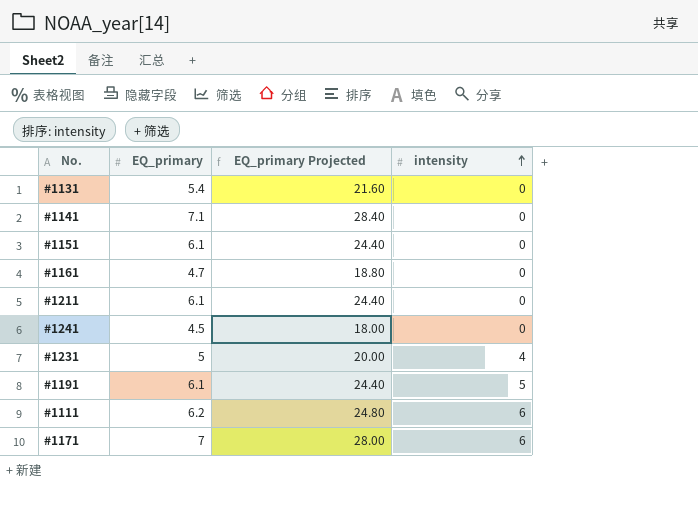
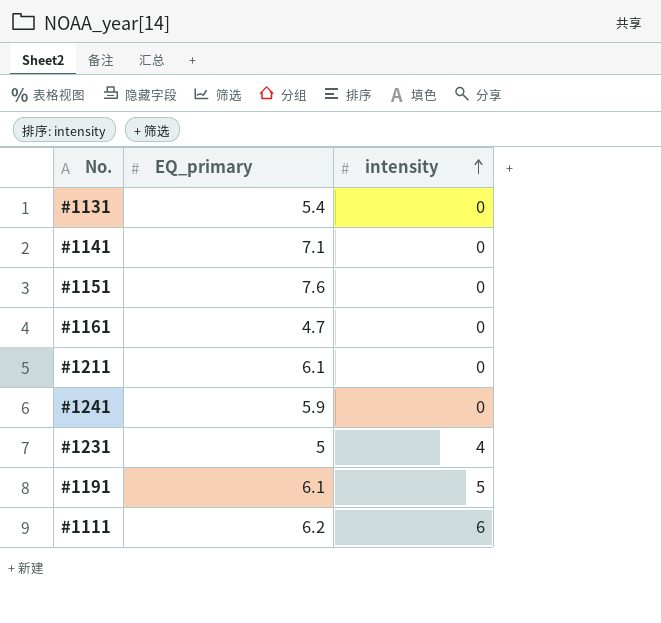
column EQ_primary Projected | formula: [EQ_primary] * 4 -> none
row #1171: 7 | 28.00 | 6 -> none
#1151 | EQ_primary: 6.1 -> 7.6
#1241 | EQ_primary: 4.5 -> 5.9

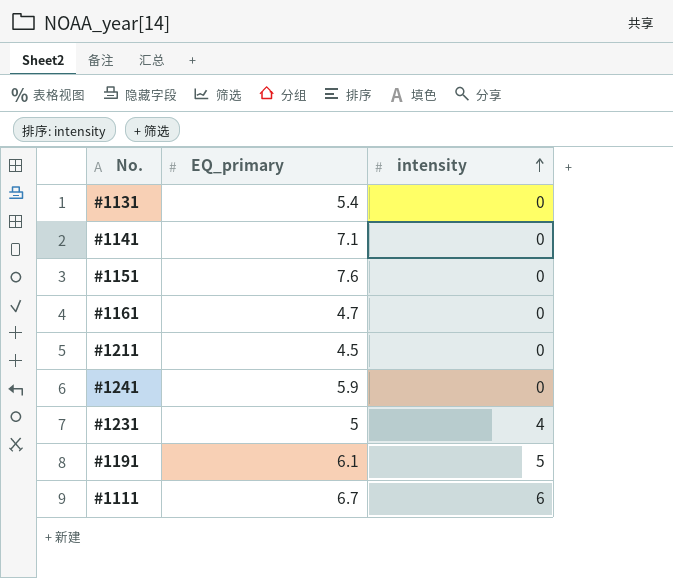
#1211 | EQ_primary: 6.1 -> 4.5
#1111 | EQ_primary: 6.2 -> 6.7

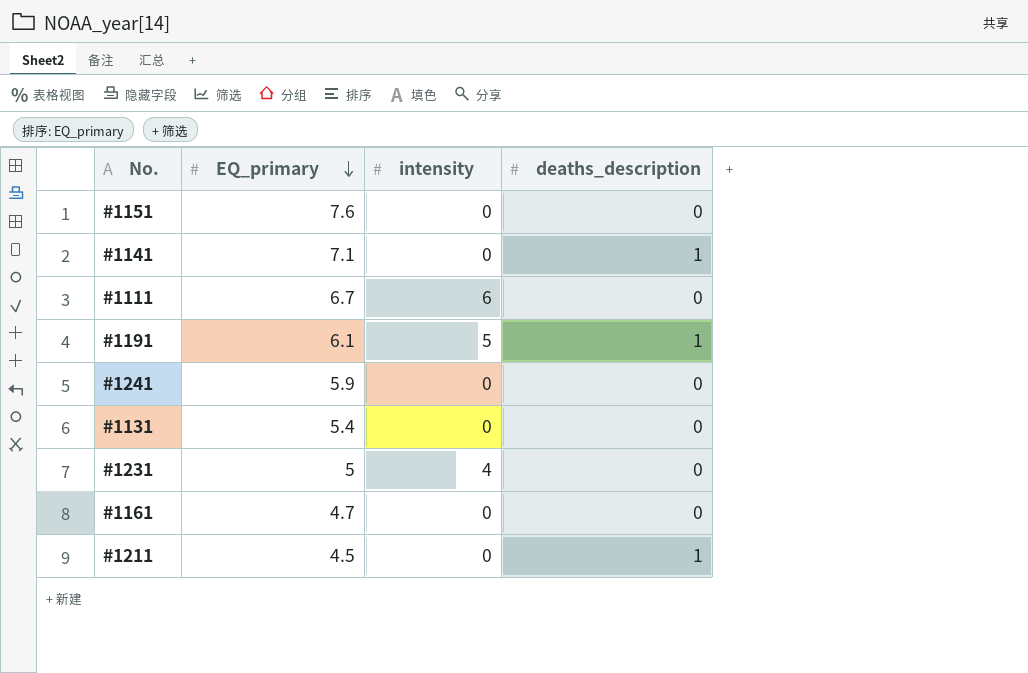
row order: intensity ascending -> EQ_primary descending
column deaths_description | position: none -> 4

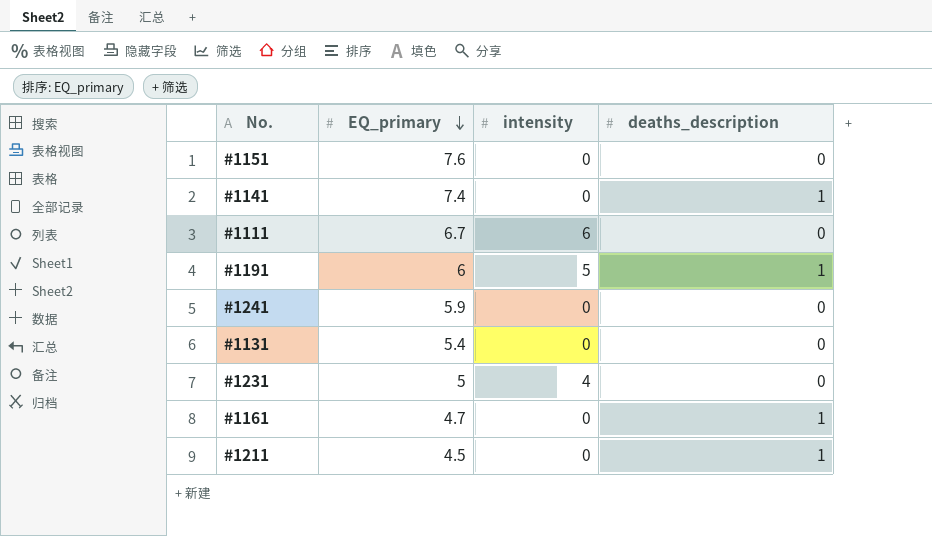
#1141 | EQ_primary: 7.1 -> 7.4
#1191 | EQ_primary: 6.1 -> 6
#1161 | deaths_description: 0 -> 1

